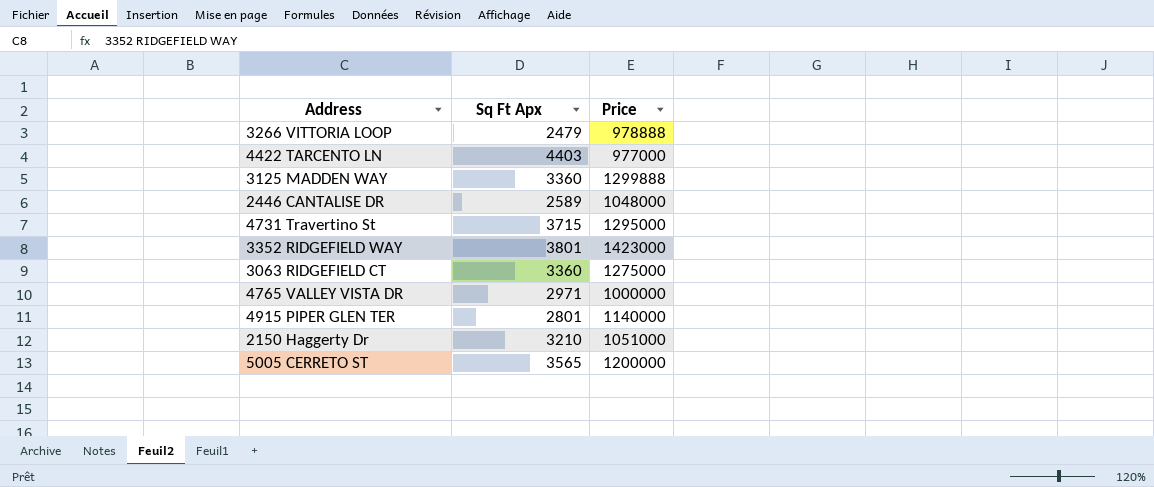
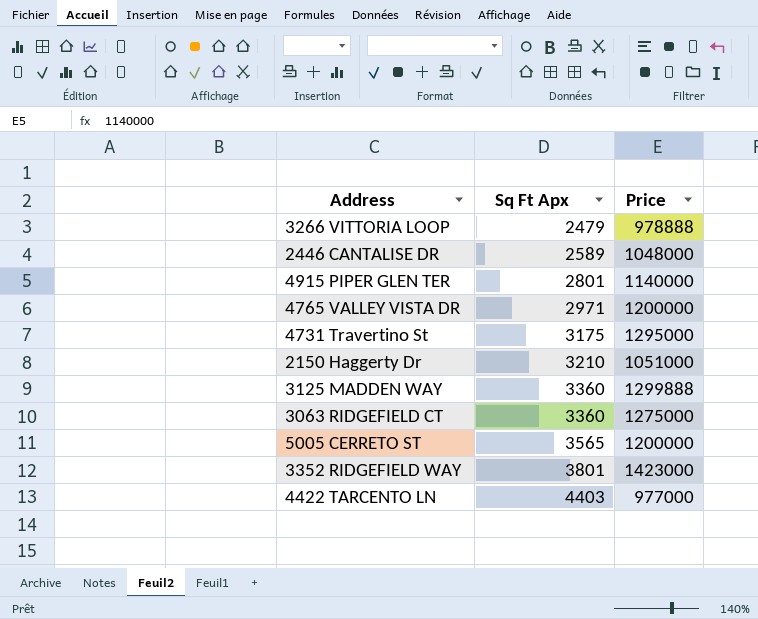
row order: none -> Sq Ft Apx ascending
4765 VALLEY VISTA DR | Price: 1000000 -> 1200000
4731 Travertino St | Sq Ft Apx: 3715 -> 3175

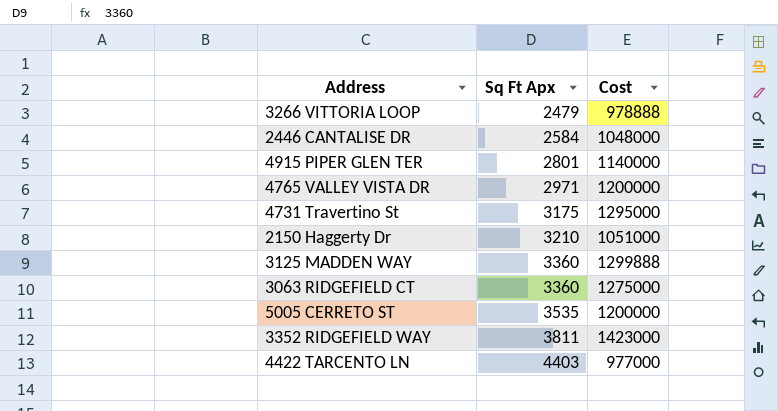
column name: Price -> Cost
2446 CANTALISE DR | Sq Ft Apx: 2589 -> 2584
5005 CERRETO ST | Sq Ft Apx: 3565 -> 3535
3352 RIDGEFIELD WAY | Sq Ft Apx: 3801 -> 3811

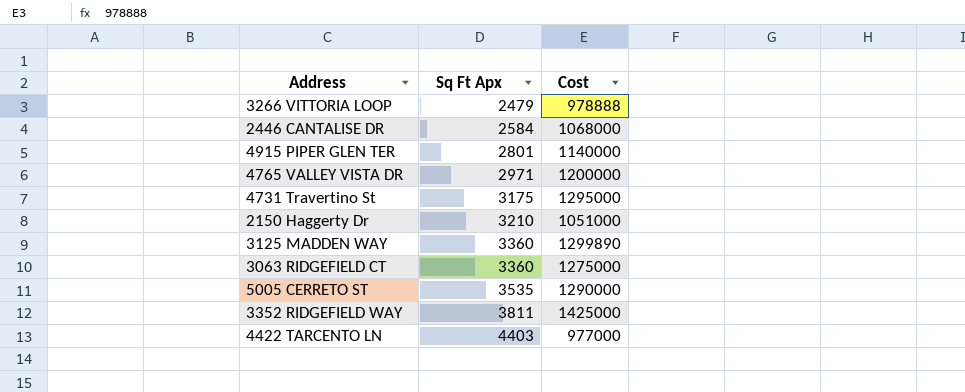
2446 CANTALISE DR | Cost: 1048000 -> 1068000
3125 MADDEN WAY | Cost: 1299888 -> 1299890
5005 CERRETO ST | Cost: 1200000 -> 1290000
3352 RIDGEFIELD WAY | Cost: 1423000 -> 1425000

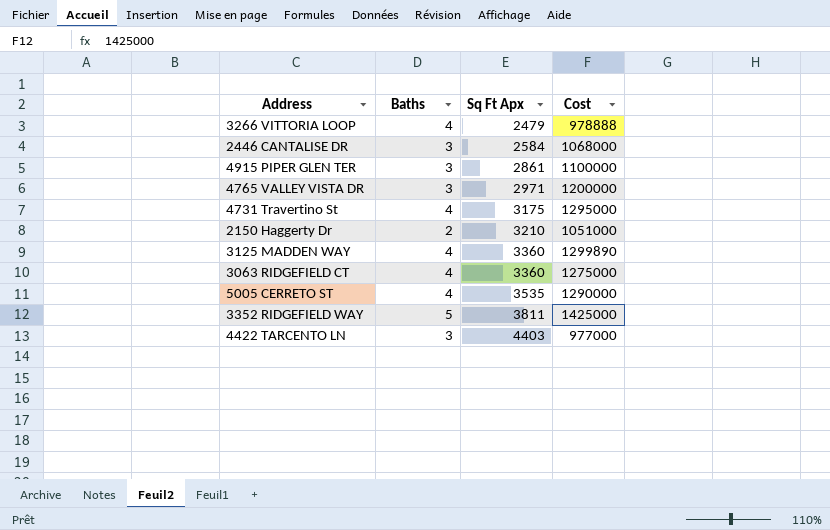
column Baths | position: none -> 2
4915 PIPER GLEN TER | Sq Ft Apx: 2801 -> 2861
4915 PIPER GLEN TER | Cost: 1140000 -> 1100000

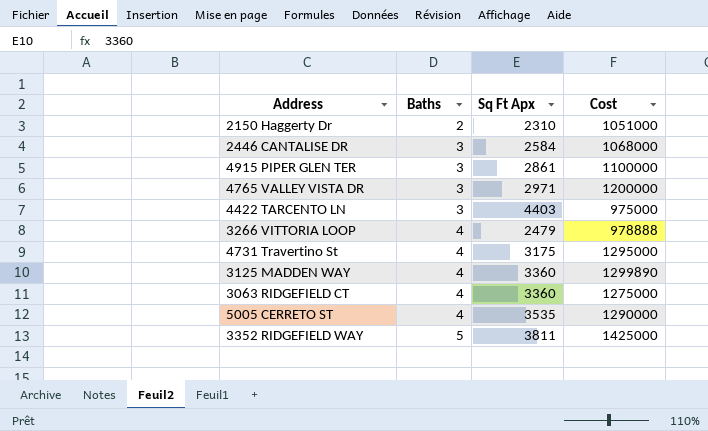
row order: Sq Ft Apx ascending -> Baths ascending
2150 Haggerty Dr | Sq Ft Apx: 3210 -> 2310
4422 TARCENTO LN | Cost: 977000 -> 975000

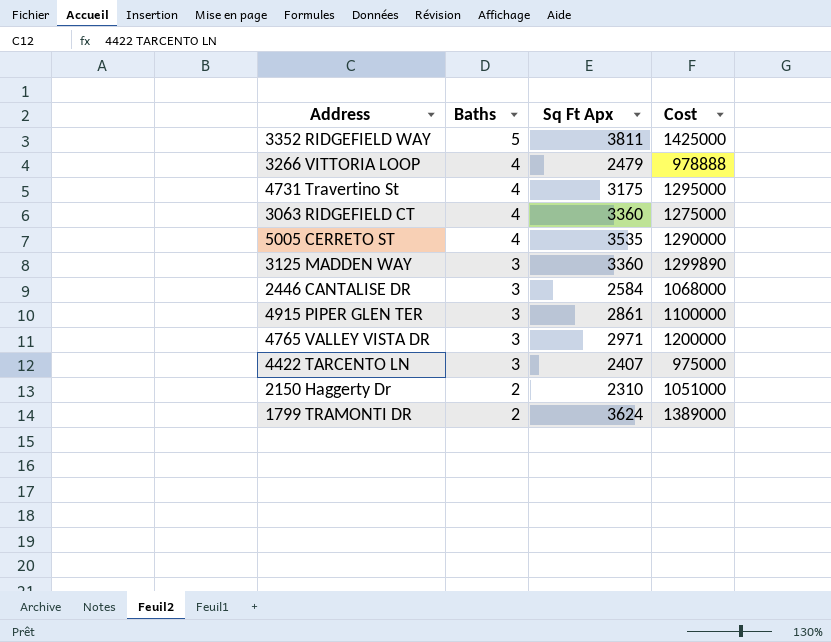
row order: Baths ascending -> Baths descending
3125 MADDEN WAY | Baths: 4 -> 3
4422 TARCENTO LN | Sq Ft Apx: 4403 -> 2407
row 1799 TRAMONTI DR: none -> 2 | 3624 | 1389000

